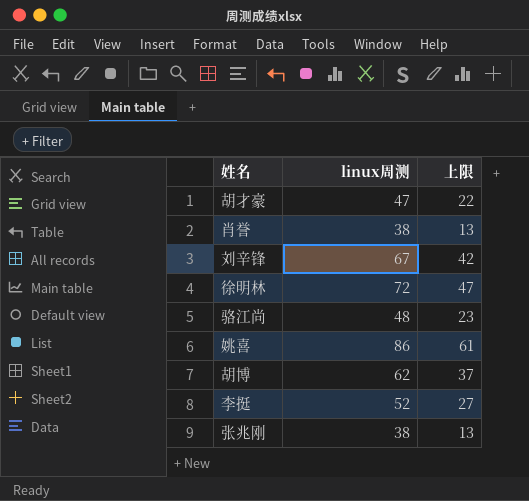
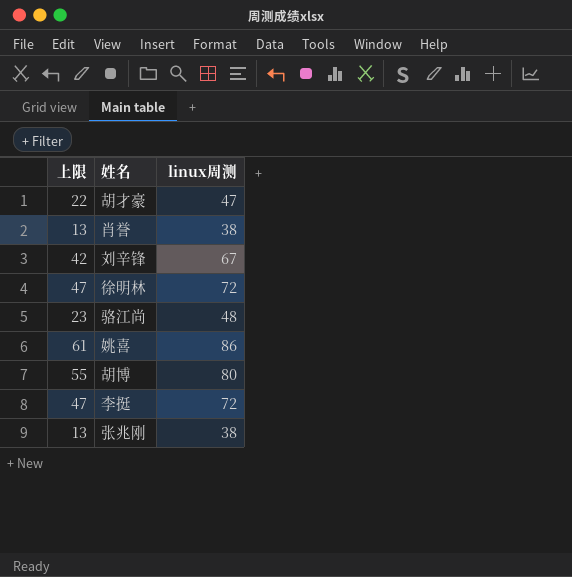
column 上限 | position: 3 -> 1
胡博 | 上限: 37 -> 55
胡博 | linux周测: 62 -> 80
李挺 | 上限: 27 -> 47
李挺 | linux周测: 52 -> 72

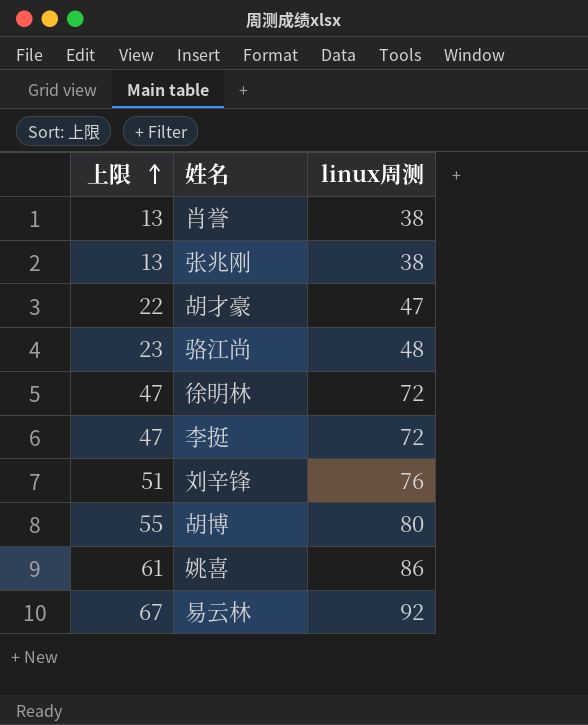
row order: none -> 上限 ascending
刘辛锋 | 上限: 42 -> 51
刘辛锋 | linux周测: 67 -> 76
row 易云林: none -> 67 | 92

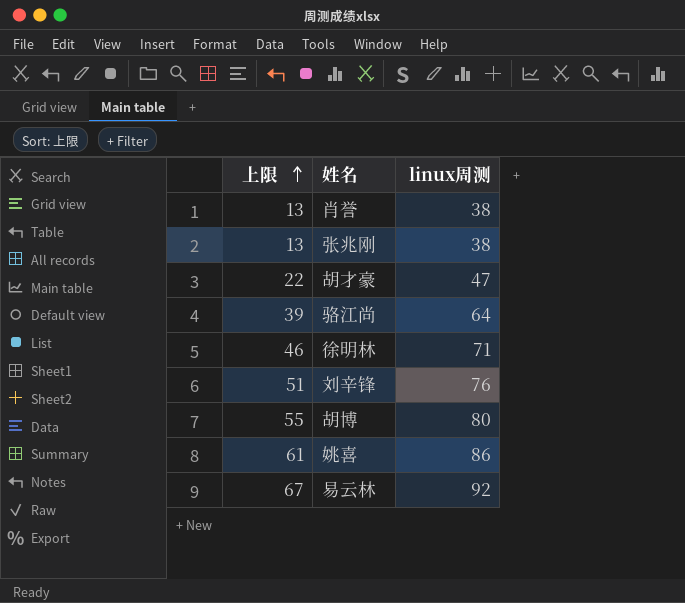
row 李挺: 47 | 72 -> none
骆江尚 | 上限: 23 -> 39
骆江尚 | linux周测: 48 -> 64
徐明林 | 上限: 47 -> 46
徐明林 | linux周测: 72 -> 71

